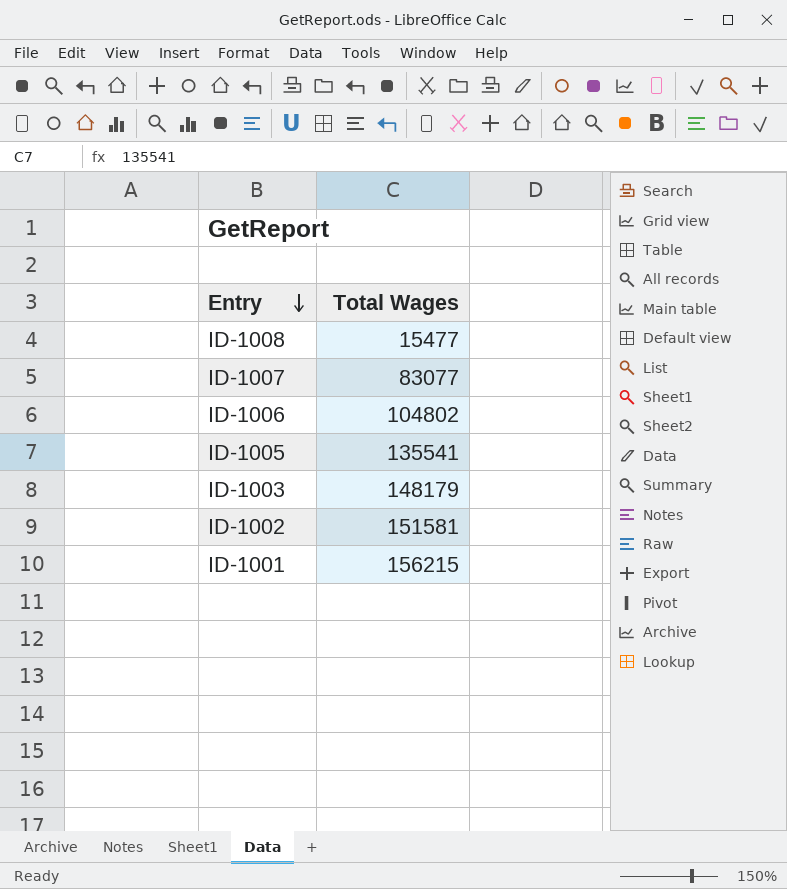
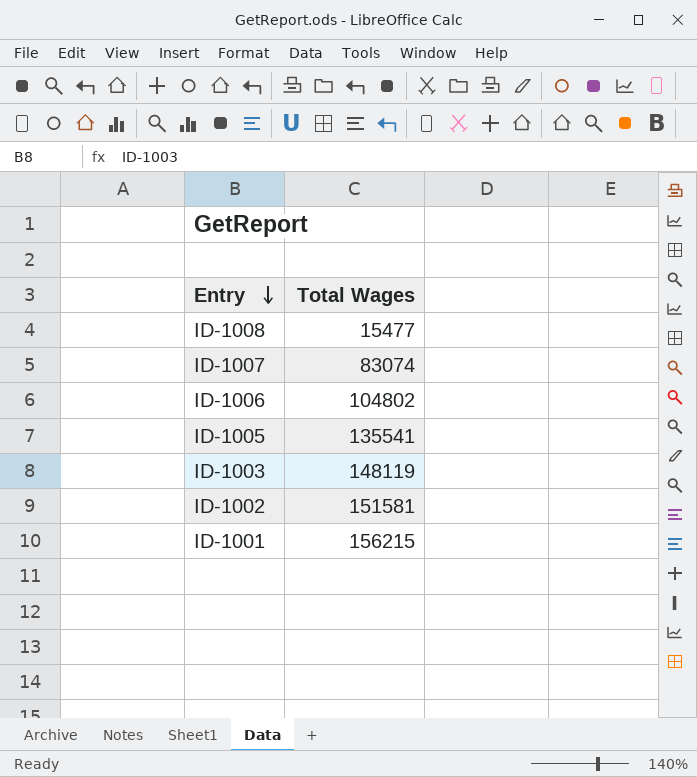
ID-1007 | Total Wages: 83077 -> 83074
ID-1003 | Total Wages: 148179 -> 148119

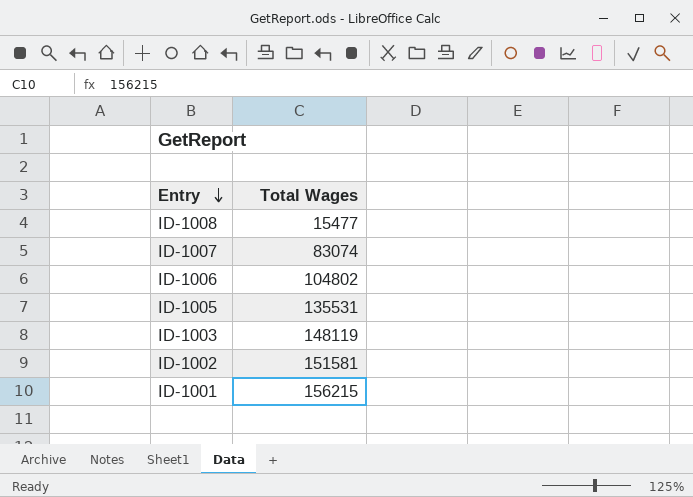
ID-1005 | Total Wages: 135541 -> 135531

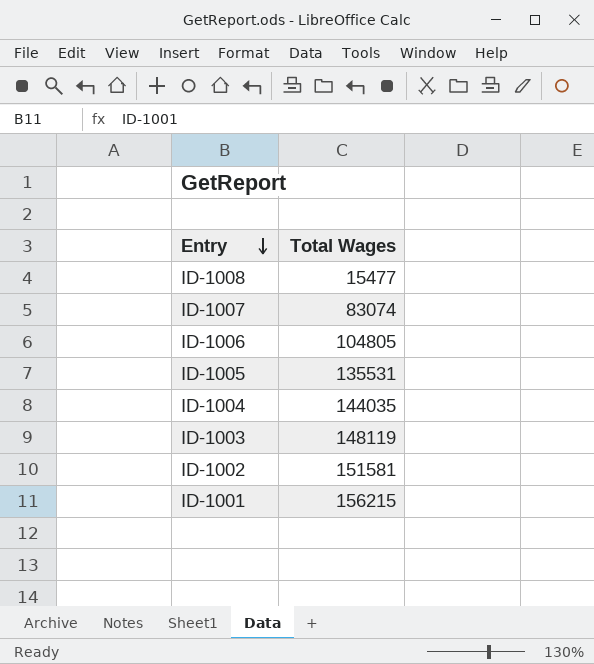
ID-1006 | Total Wages: 104802 -> 104805
row ID-1004: none -> 144035

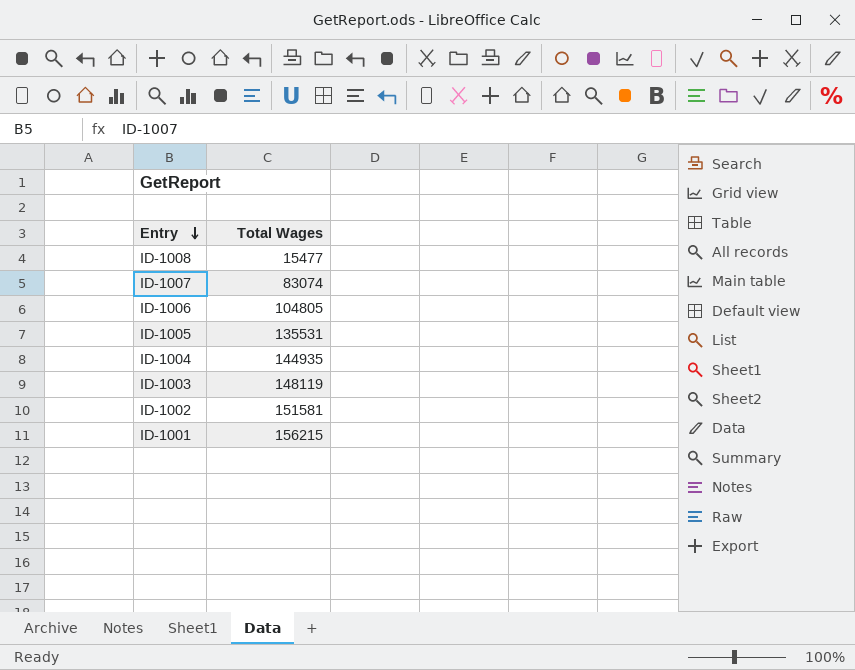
ID-1004 | Total Wages: 144035 -> 144935

